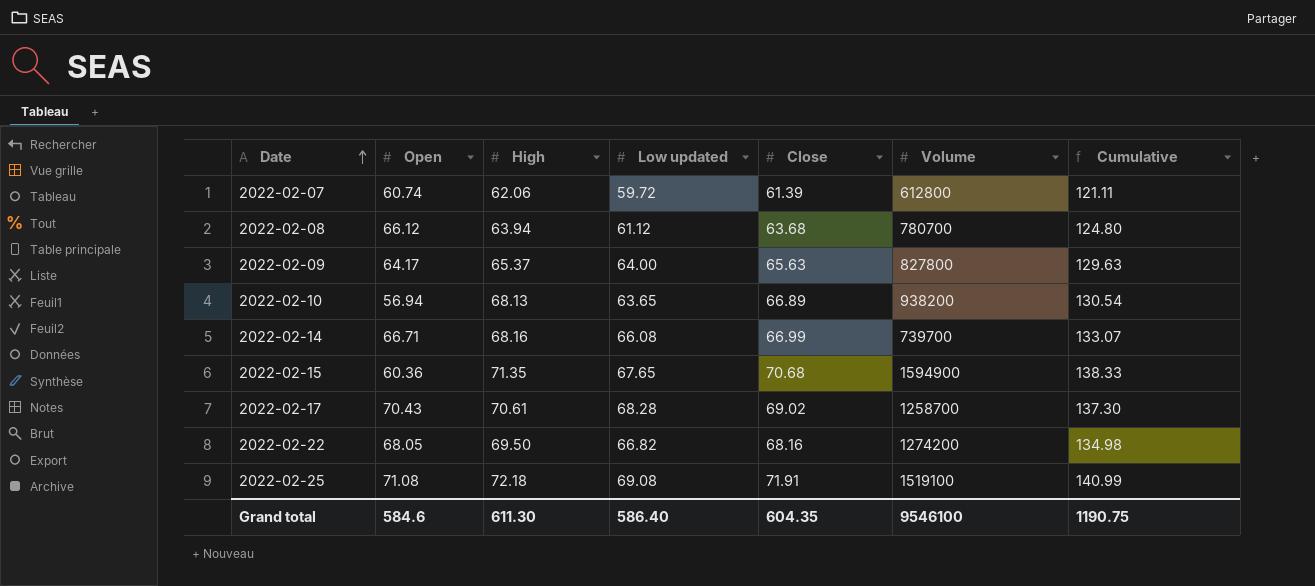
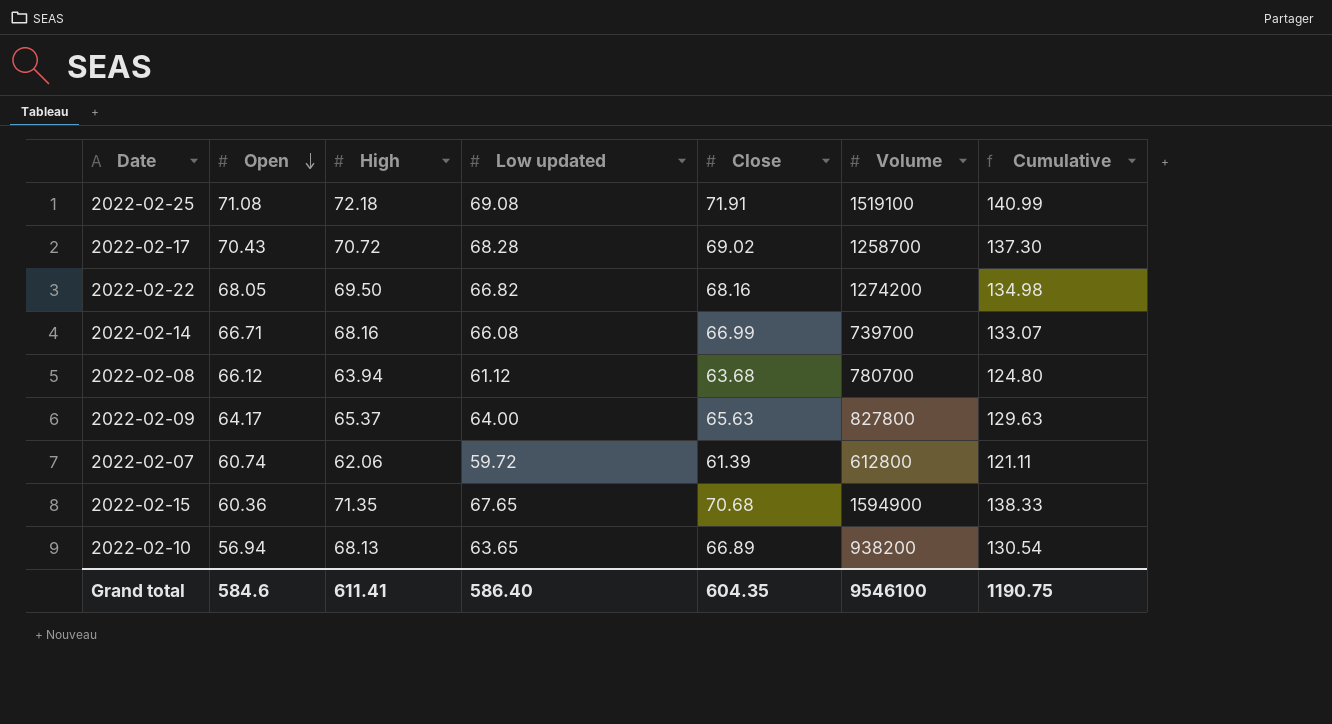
row order: Date ascending -> Open descending
2022-02-17 | High: 70.61 -> 70.72
Grand total | High: 611.30 -> 611.41

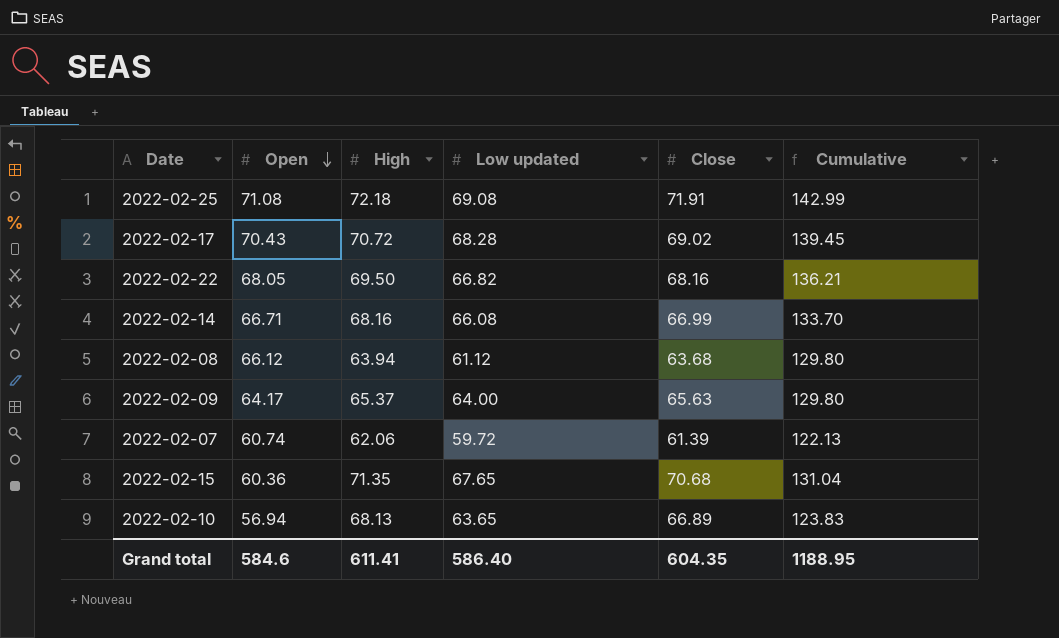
column Volume | position: 6 -> none
column Cumulative | formula: [Low updated] + [Close] -> [Open] + [Close]
Grand total | Cumulative: 1190.75 -> 1188.95

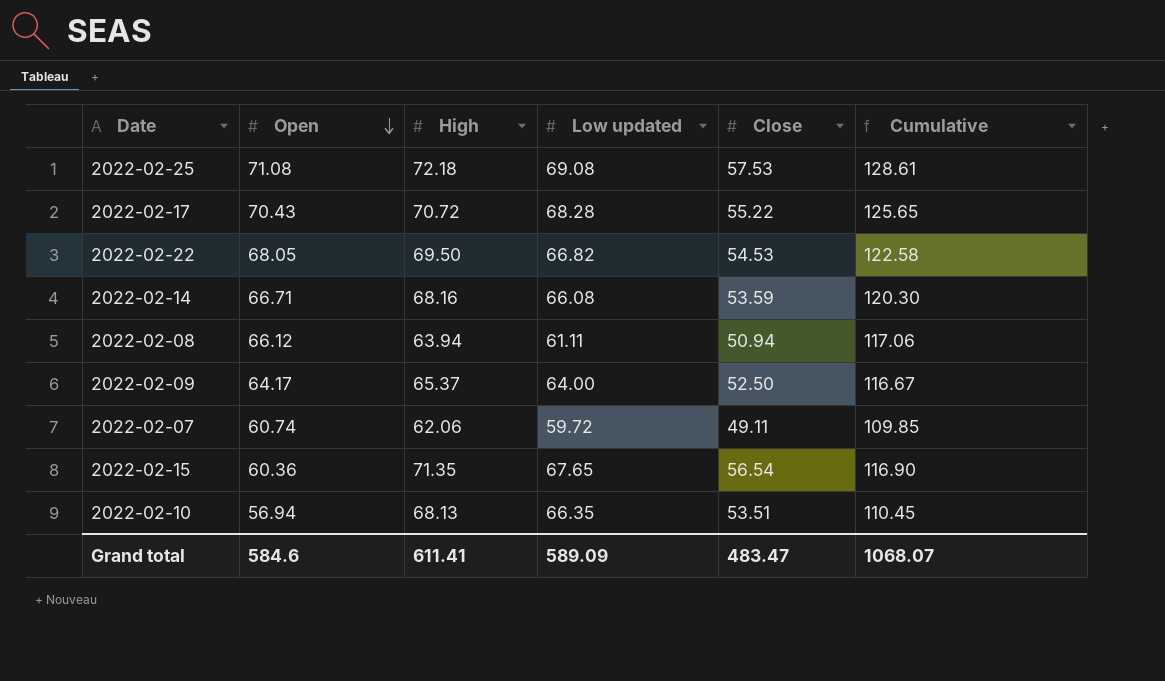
2022-02-25 | Close: 71.91 -> 57.53
2022-02-25 | Cumulative: 142.99 -> 128.61
2022-02-17 | Close: 69.02 -> 55.22
2022-02-17 | Cumulative: 139.45 -> 125.65
2022-02-22 | Close: 68.16 -> 54.53
2022-02-22 | Cumulative: 136.21 -> 122.58
2022-02-14 | Close: 66.99 -> 53.59
2022-02-14 | Cumulative: 133.70 -> 120.30
2022-02-08 | Low updated: 61.12 -> 61.11
2022-02-08 | Close: 63.68 -> 50.94
2022-02-08 | Cumulative: 129.80 -> 117.06
2022-02-09 | Close: 65.63 -> 52.50
2022-02-09 | Cumulative: 129.80 -> 116.67
2022-02-07 | Close: 61.39 -> 49.11
2022-02-07 | Cumulative: 122.13 -> 109.85
2022-02-15 | Close: 70.68 -> 56.54
2022-02-15 | Cumulative: 131.04 -> 116.90
2022-02-10 | Low updated: 63.65 -> 66.35
2022-02-10 | Close: 66.89 -> 53.51
2022-02-10 | Cumulative: 123.83 -> 110.45
Grand total | Low updated: 586.40 -> 589.09
Grand total | Close: 604.35 -> 483.47
Grand total | Cumulative: 1188.95 -> 1068.07

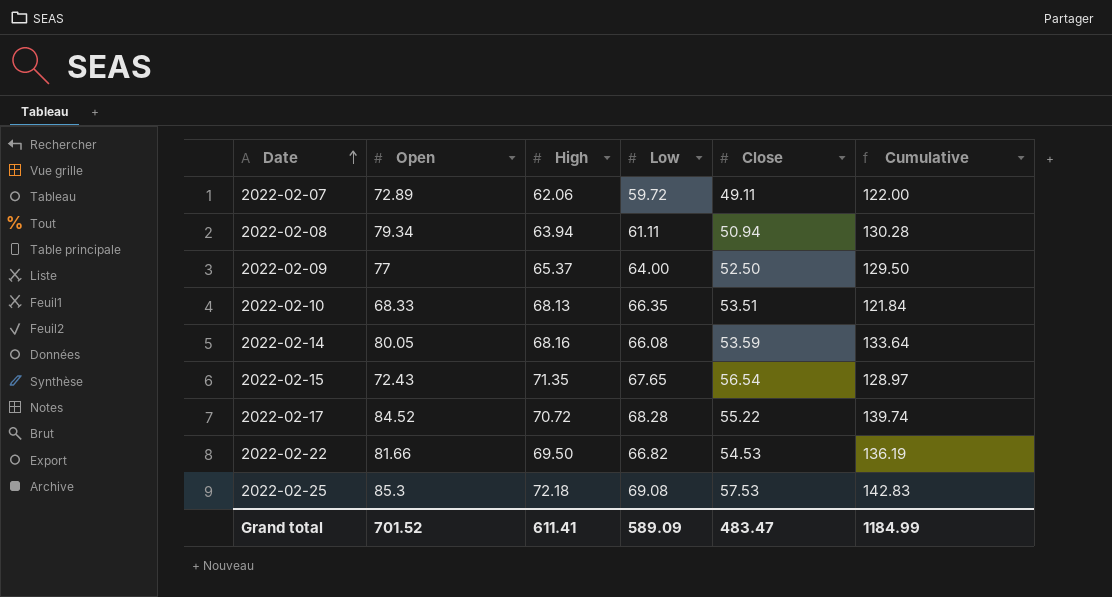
row order: Open descending -> Date ascending
column name: Low updated -> Low
2022-02-07 | Open: 60.74 -> 72.89
2022-02-07 | Cumulative: 109.85 -> 122.00
2022-02-08 | Open: 66.12 -> 79.34
2022-02-08 | Cumulative: 117.06 -> 130.28
2022-02-09 | Open: 64.17 -> 77
2022-02-09 | Cumulative: 116.67 -> 129.50
2022-02-10 | Open: 56.94 -> 68.33
2022-02-10 | Cumulative: 110.45 -> 121.84
2022-02-14 | Open: 66.71 -> 80.05
2022-02-14 | Cumulative: 120.30 -> 133.64
2022-02-15 | Open: 60.36 -> 72.43
2022-02-15 | Cumulative: 116.90 -> 128.97
2022-02-17 | Open: 70.43 -> 84.52
2022-02-17 | Cumulative: 125.65 -> 139.74
2022-02-22 | Open: 68.05 -> 81.66
2022-02-22 | Cumulative: 122.58 -> 136.19
2022-02-25 | Open: 71.08 -> 85.3
2022-02-25 | Cumulative: 128.61 -> 142.83
Grand total | Open: 584.6 -> 701.52
Grand total | Cumulative: 1068.07 -> 1184.99

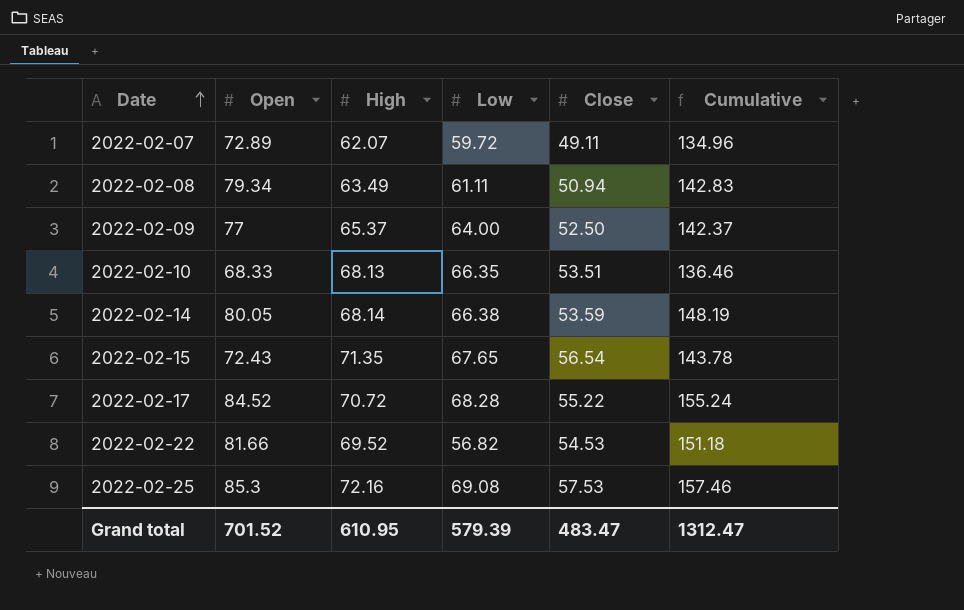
column Cumulative | formula: [Open] + [Close] -> [Open] + [High]
2022-02-07 | High: 62.06 -> 62.07
2022-02-08 | High: 63.94 -> 63.49
2022-02-14 | High: 68.16 -> 68.14
2022-02-14 | Low: 66.08 -> 66.38
2022-02-22 | High: 69.50 -> 69.52
2022-02-22 | Low: 66.82 -> 56.82
2022-02-25 | High: 72.18 -> 72.16
Grand total | High: 611.41 -> 610.95
Grand total | Low: 589.09 -> 579.39
Grand total | Cumulative: 1184.99 -> 1312.47

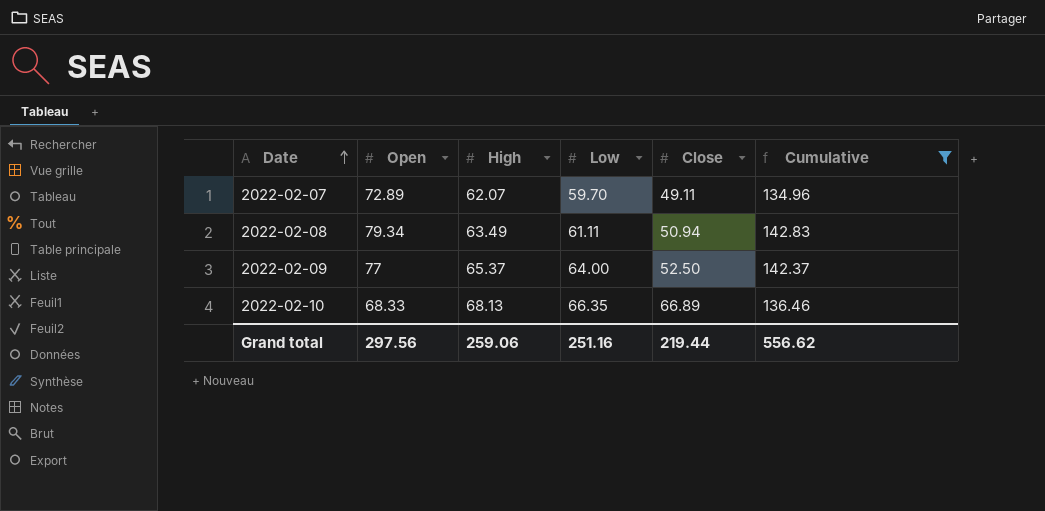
filter: none -> Cumulative <= 142.83
2022-02-07 | Low: 59.72 -> 59.70
2022-02-10 | Close: 53.51 -> 66.89
Grand total | Open: 701.52 -> 297.56
Grand total | High: 610.95 -> 259.06
Grand total | Low: 579.39 -> 251.16
Grand total | Close: 483.47 -> 219.44
Grand total | Cumulative: 1312.47 -> 556.62

